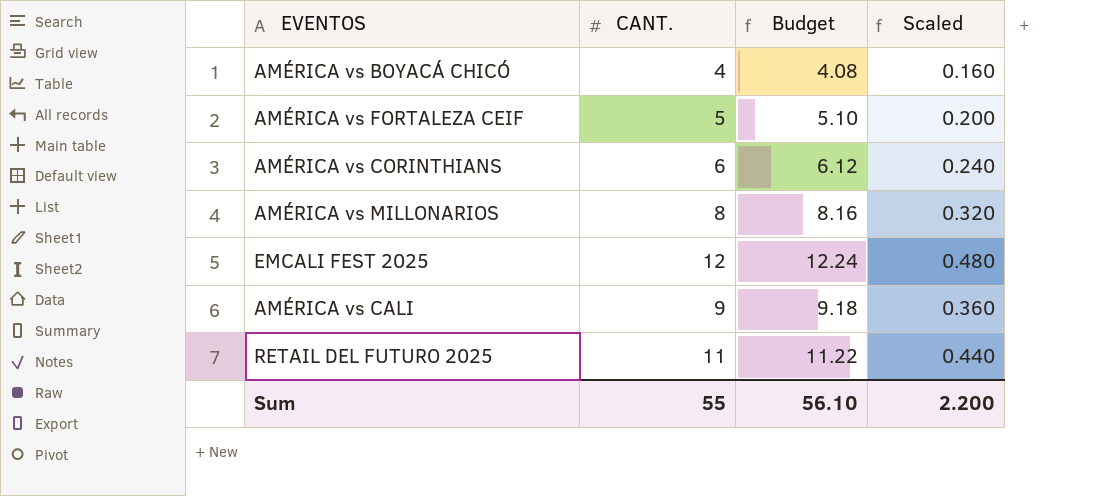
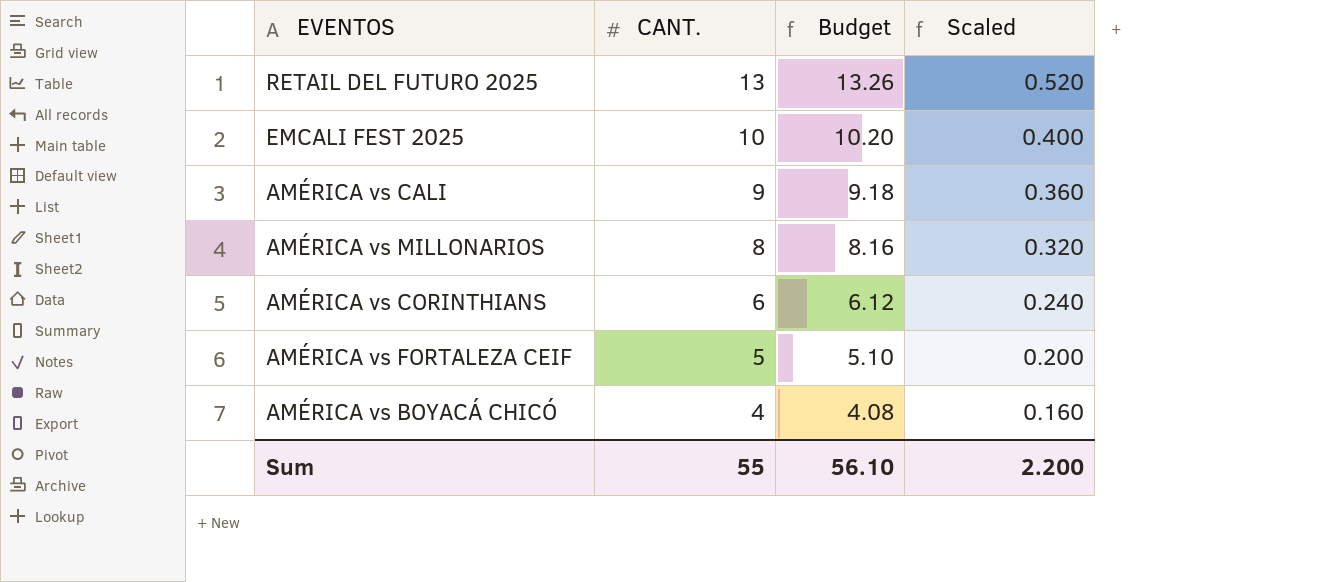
row order: none -> CANT. descending
RETAIL DEL FUTURO 2025 | CANT.: 11 -> 13
RETAIL DEL FUTURO 2025 | Budget: 11.22 -> 13.26
RETAIL DEL FUTURO 2025 | Scaled: 0.440 -> 0.520
EMCALI FEST 2025 | CANT.: 12 -> 10
EMCALI FEST 2025 | Budget: 12.24 -> 10.20
EMCALI FEST 2025 | Scaled: 0.480 -> 0.400

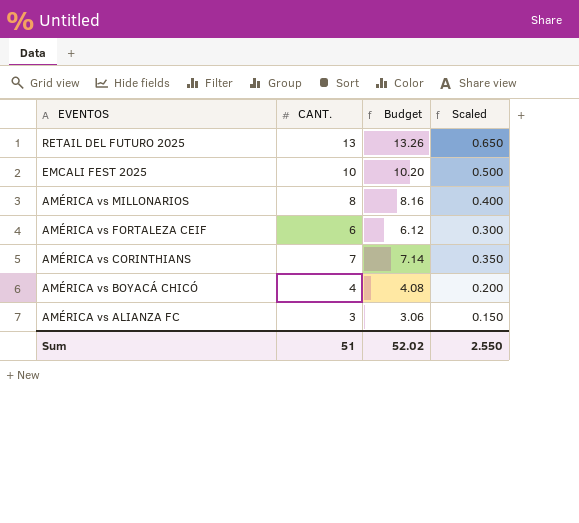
row order: CANT. descending -> EVENTOS descending
column Scaled | formula: [CANT.] * 0.04 -> [CANT.] * 0.05
row AMÉRICA vs CALI: 9 | 9.18 | 0.360 -> none
AMÉRICA vs FORTALEZA CEIF | CANT.: 5 -> 6
AMÉRICA vs FORTALEZA CEIF | Budget: 5.10 -> 6.12
AMÉRICA vs CORINTHIANS | CANT.: 6 -> 7
AMÉRICA vs CORINTHIANS | Budget: 6.12 -> 7.14
row AMÉRICA vs ALIANZA FC: none -> 3 | 3.06 | 0.150
Sum | CANT.: 55 -> 51
Sum | Budget: 56.10 -> 52.02
Sum | Scaled: 2.200 -> 2.550

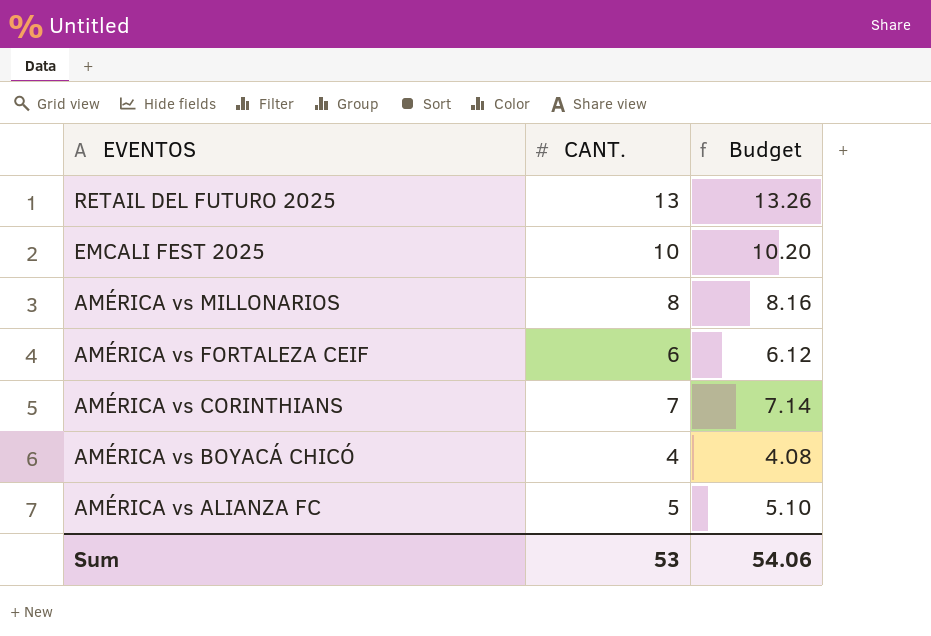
column Scaled | formula: [CANT.] * 0.05 -> none
AMÉRICA vs ALIANZA FC | CANT.: 3 -> 5
AMÉRICA vs ALIANZA FC | Budget: 3.06 -> 5.10
Sum | CANT.: 51 -> 53
Sum | Budget: 52.02 -> 54.06

